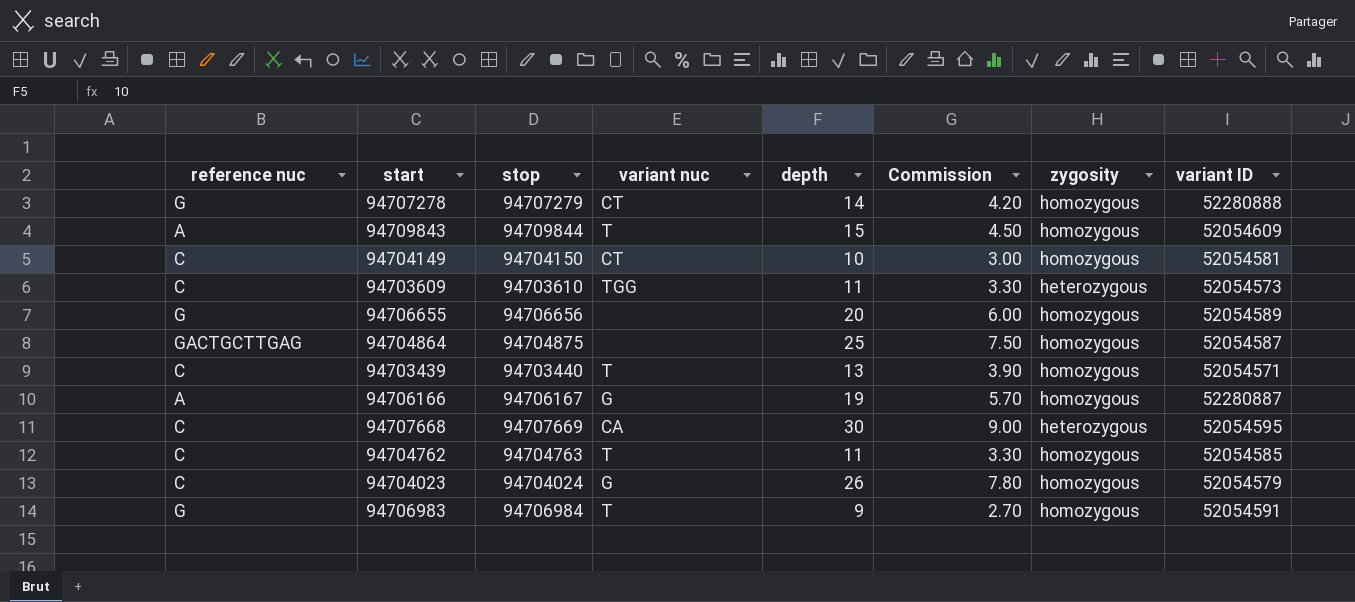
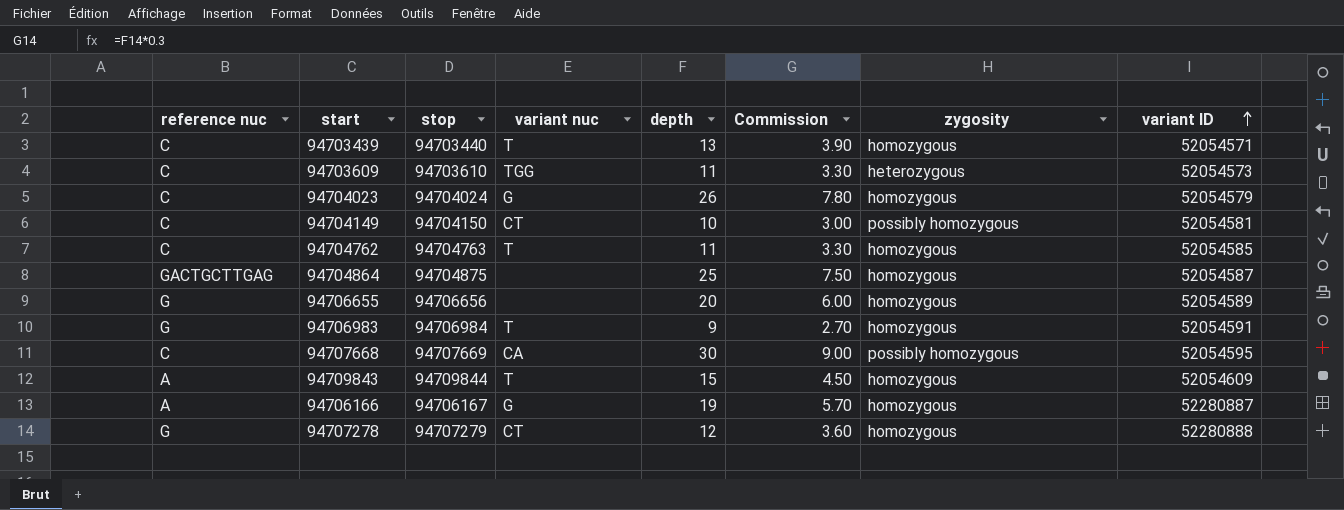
row order: none -> variant ID ascending
94704149 | zygosity: homozygous -> possibly homozygous
94707668 | zygosity: heterozygous -> possibly homozygous
94707278 | depth: 14 -> 12
94707278 | Commission: 4.20 -> 3.60

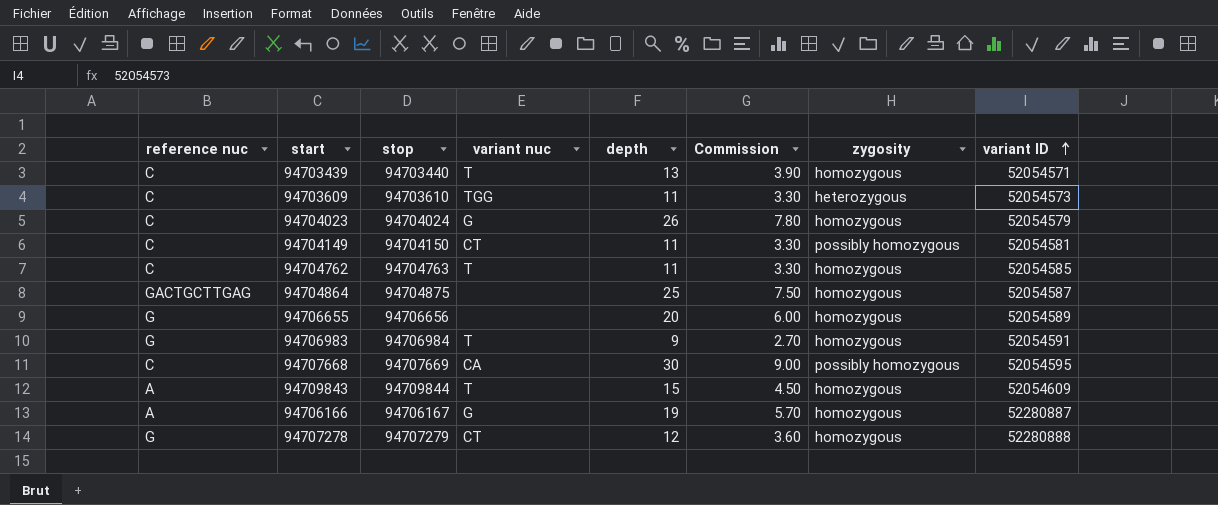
94704149 | depth: 10 -> 11
94704149 | Commission: 3.00 -> 3.30

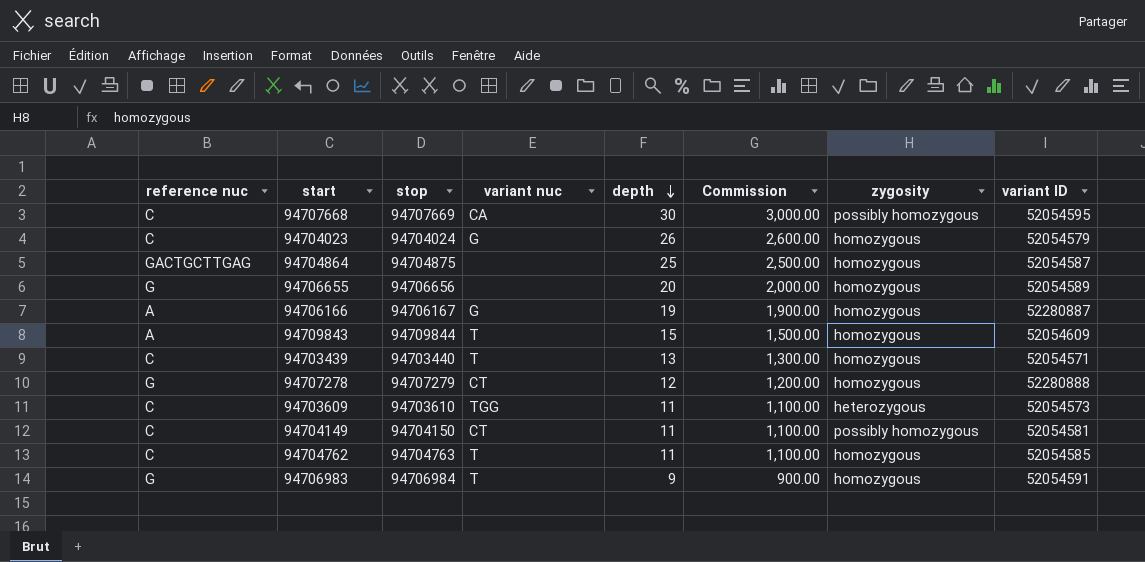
row order: variant ID ascending -> depth descending
column Commission | formula: [depth] * 0.3 -> [depth] * 100

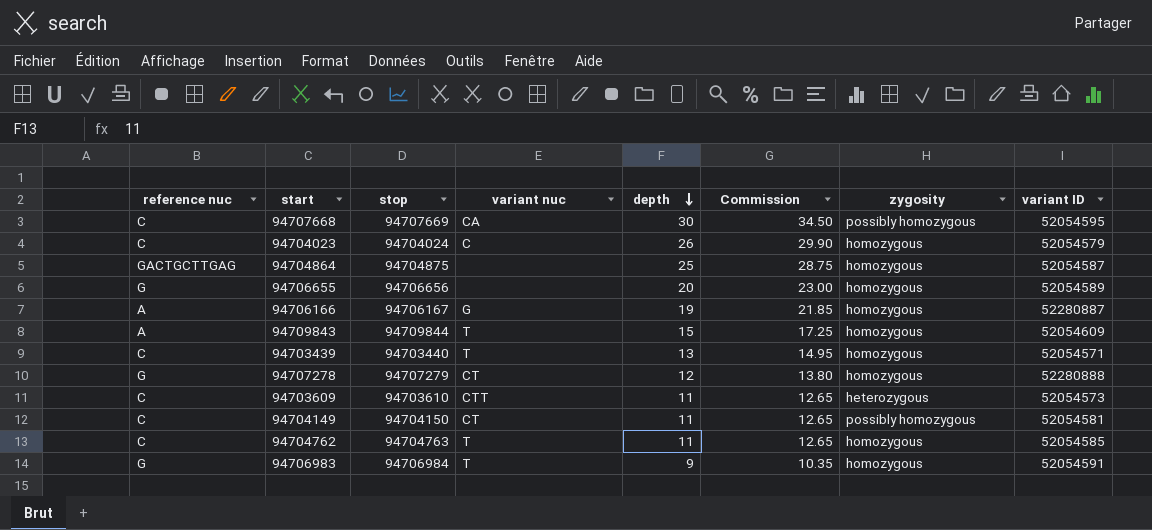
column Commission | formula: [depth] * 100 -> [depth] * 1.15
94704023 | variant nuc: G -> C
94703609 | variant nuc: TGG -> CTT

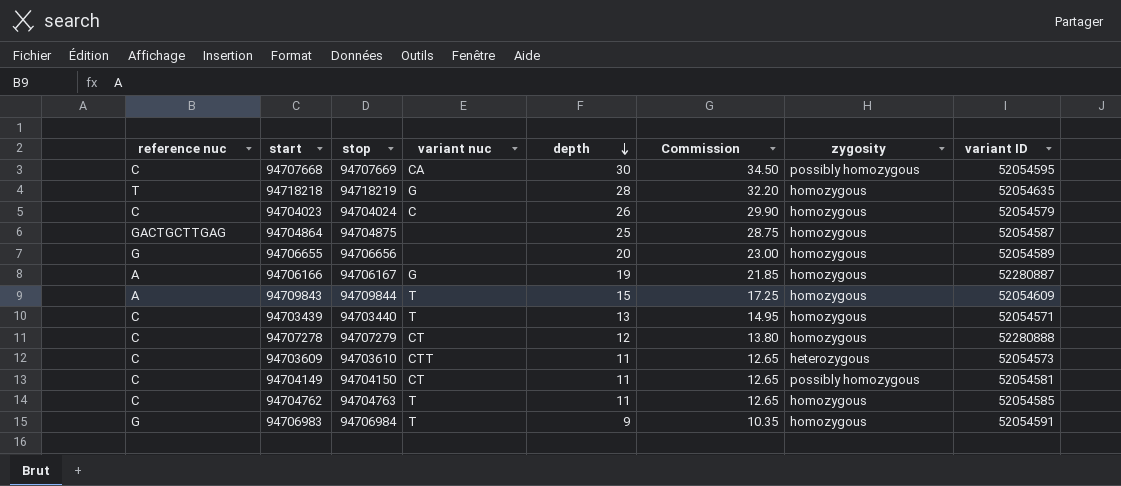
row 94718218: none -> T | 94718219 | G | 28 | 32.20 | homozygous | 52054635
94707278 | reference nuc: G -> C

